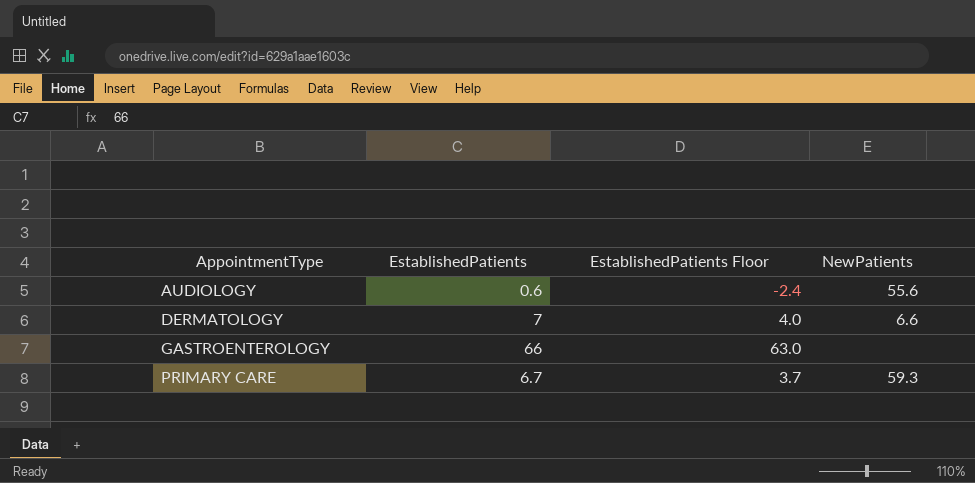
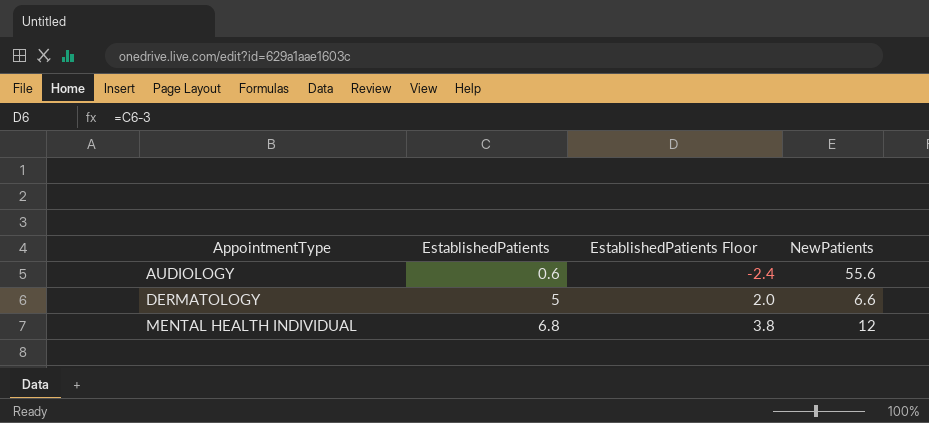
row GASTROENTEROLOGY: 66 | 63.0 | none -> none
row PRIMARY CARE: 6.7 | 3.7 | 59.3 -> none
DERMATOLOGY | EstablishedPatients: 7 -> 5
DERMATOLOGY | EstablishedPatients Floor: 4.0 -> 2.0
row MENTAL HEALTH INDIVIDUAL: none -> 6.8 | 3.8 | 12

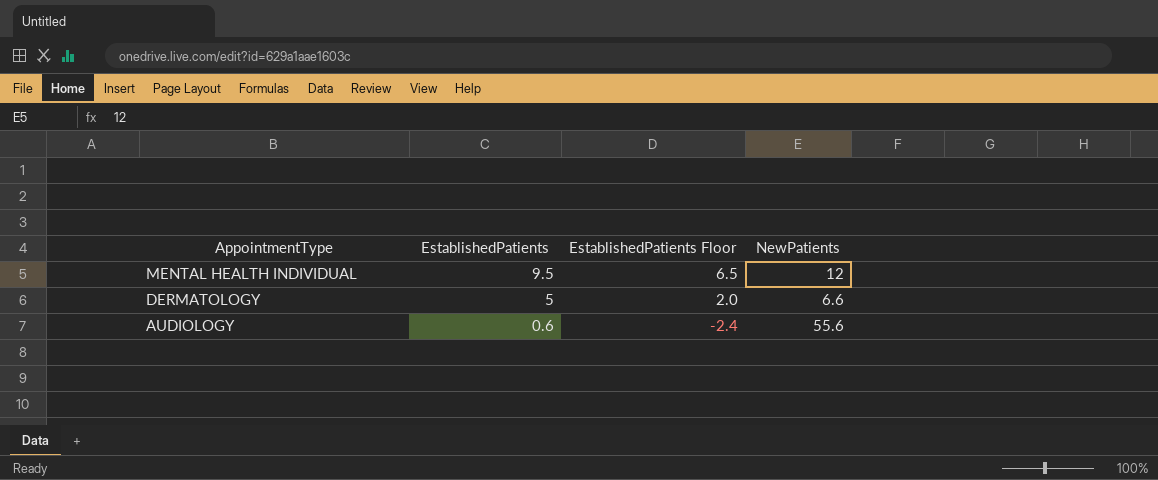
row order: AppointmentType ascending -> AppointmentType descending
MENTAL HEALTH INDIVIDUAL | EstablishedPatients: 6.8 -> 9.5
MENTAL HEALTH INDIVIDUAL | EstablishedPatients Floor: 3.8 -> 6.5

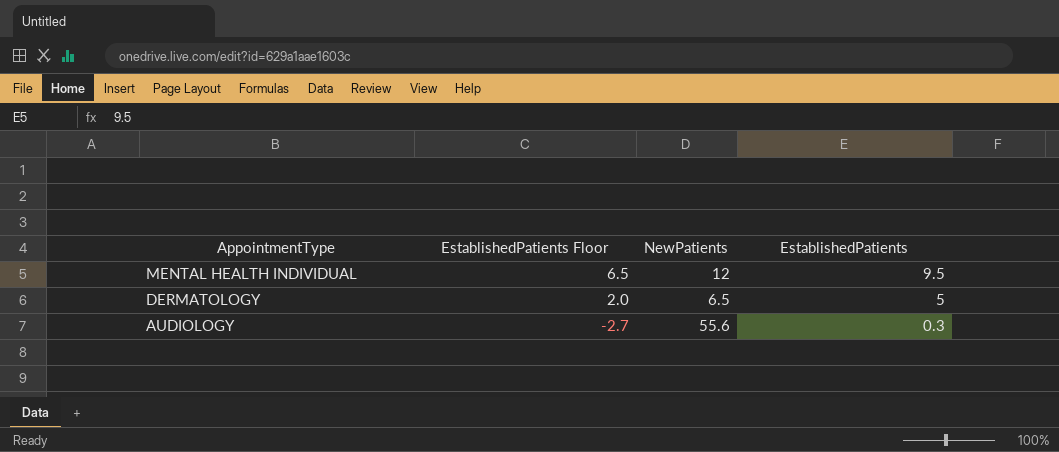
column EstablishedPatients | position: 2 -> 4
DERMATOLOGY | NewPatients: 6.6 -> 6.5
AUDIOLOGY | EstablishedPatients Floor: -2.4 -> -2.7
AUDIOLOGY | EstablishedPatients: 0.6 -> 0.3

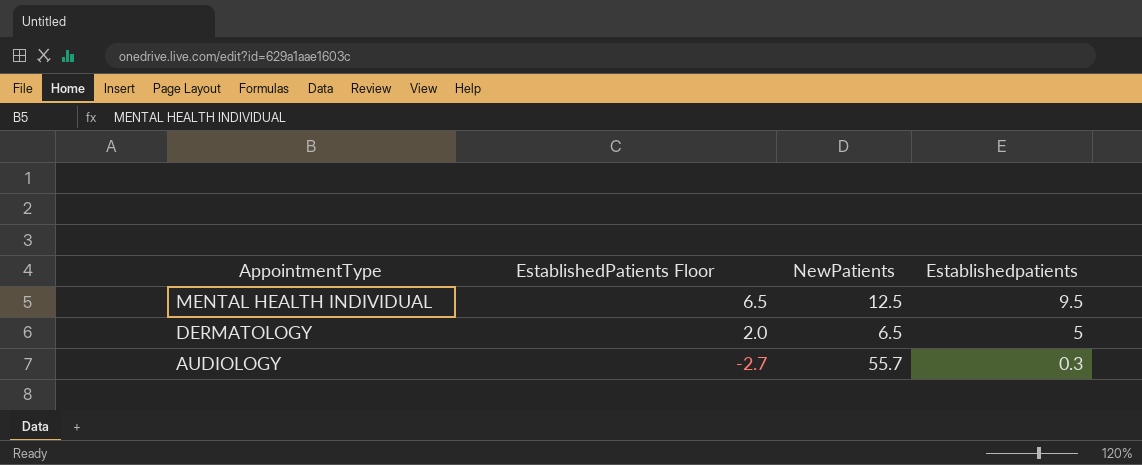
column name: EstablishedPatients -> Establishedpatients
MENTAL HEALTH INDIVIDUAL | NewPatients: 12 -> 12.5
AUDIOLOGY | NewPatients: 55.6 -> 55.7

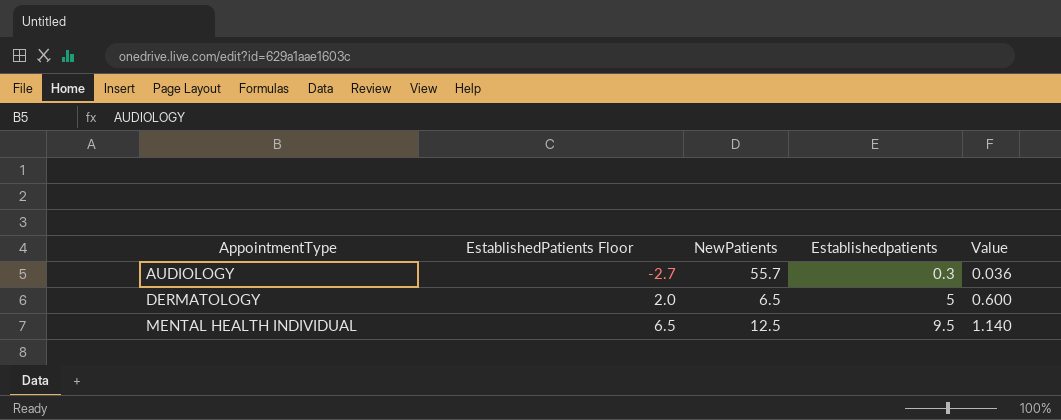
row order: AppointmentType descending -> AppointmentType ascending
column Value | formula: none -> [Establishedpatients] * 0.12

